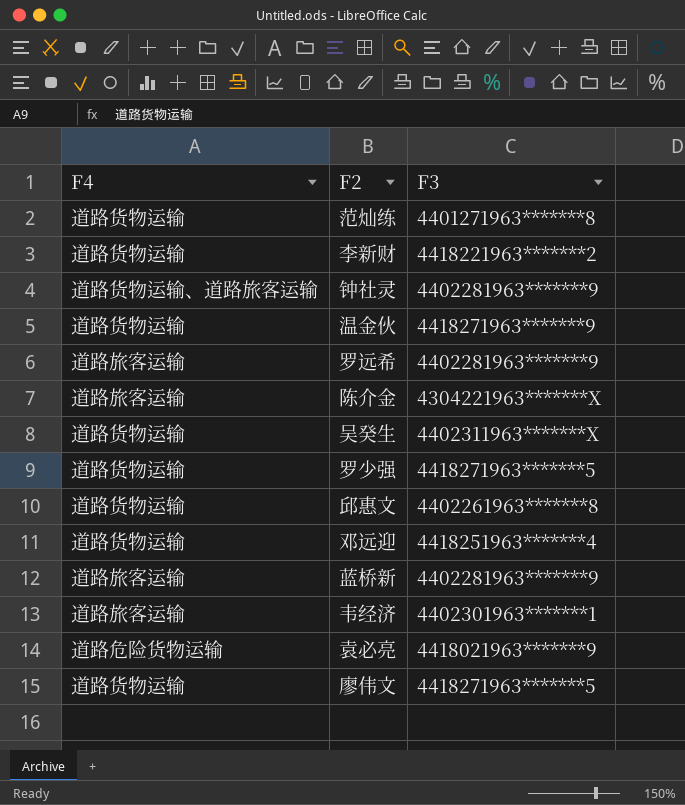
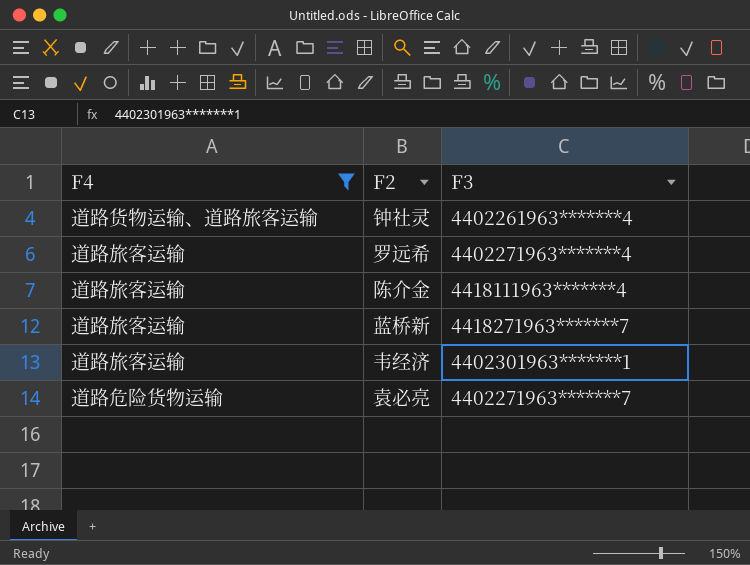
filter: none -> F4 != 道路货物运输
钟社灵 | F3: 4402281963*******9 -> 4402261963*******4
罗远希 | F3: 4402281963*******9 -> 4402271963*******4
陈介金 | F3: 4304221963*******X -> 4418111963*******4
蓝桥新 | F3: 4402281963*******9 -> 4418271963*******7
袁必亮 | F3: 4418021963*******9 -> 4402271963*******7

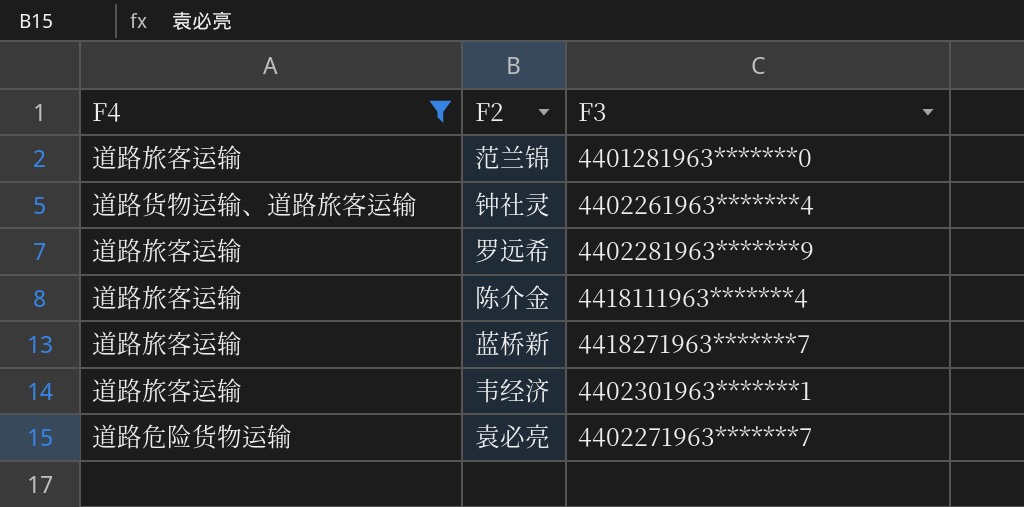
row 范兰锦: none -> 道路旅客运输 | 4401281963*******0
罗远希 | F3: 4402271963*******4 -> 4402281963*******9

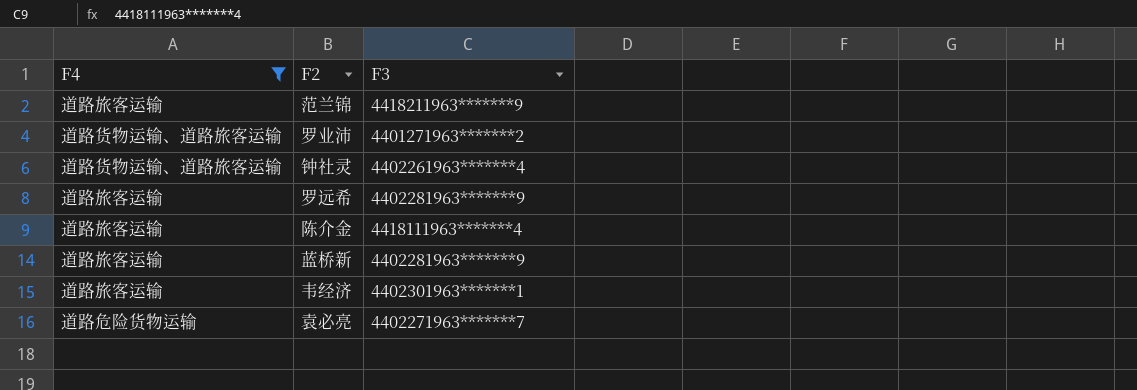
范兰锦 | F3: 4401281963*******0 -> 4418211963*******9
row 罗业沛: none -> 道路货物运输、道路旅客运输 | 4401271963*******2
蓝桥新 | F3: 4418271963*******7 -> 4402281963*******9

